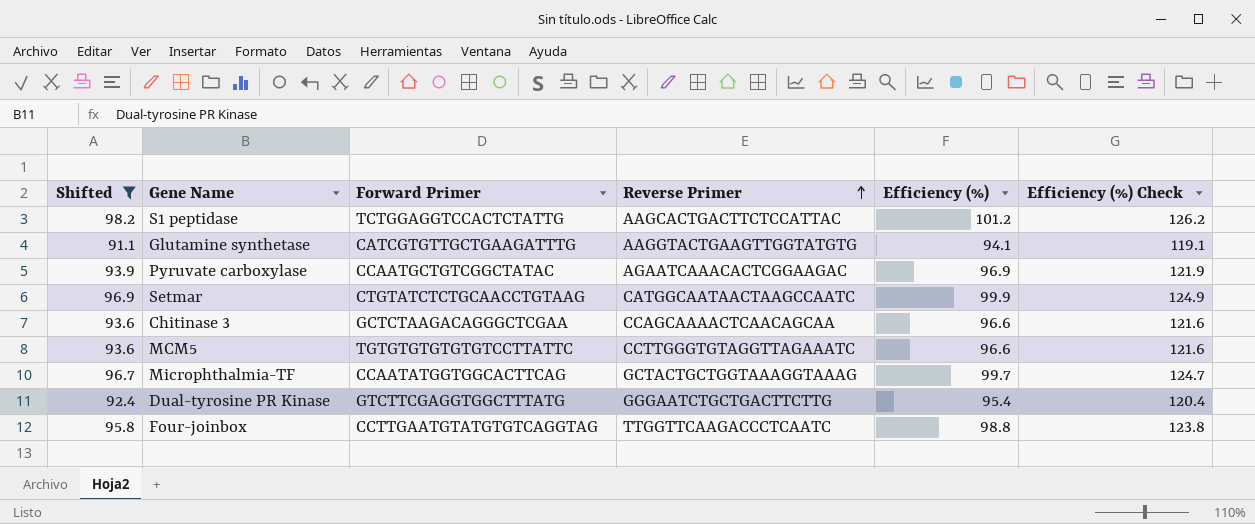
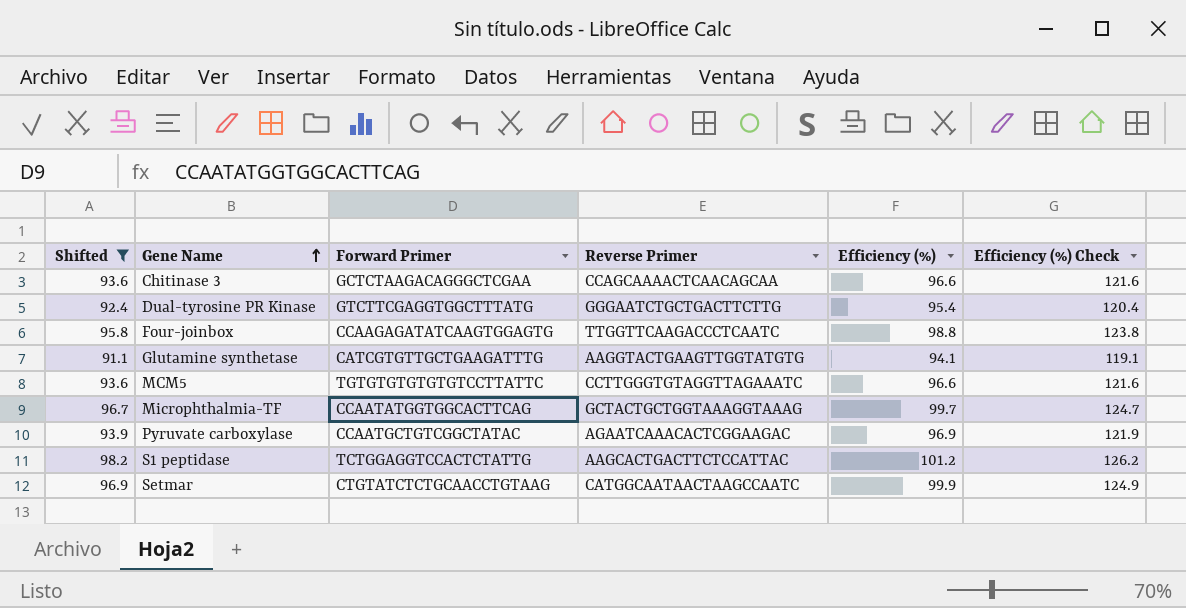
row order: Reverse Primer ascending -> Gene Name ascending
Four-joinbox | Forward Primer: CCTTGAATGTATGTGTCAGGTAG -> CCAAGAGATATCAAGTGGAGTG

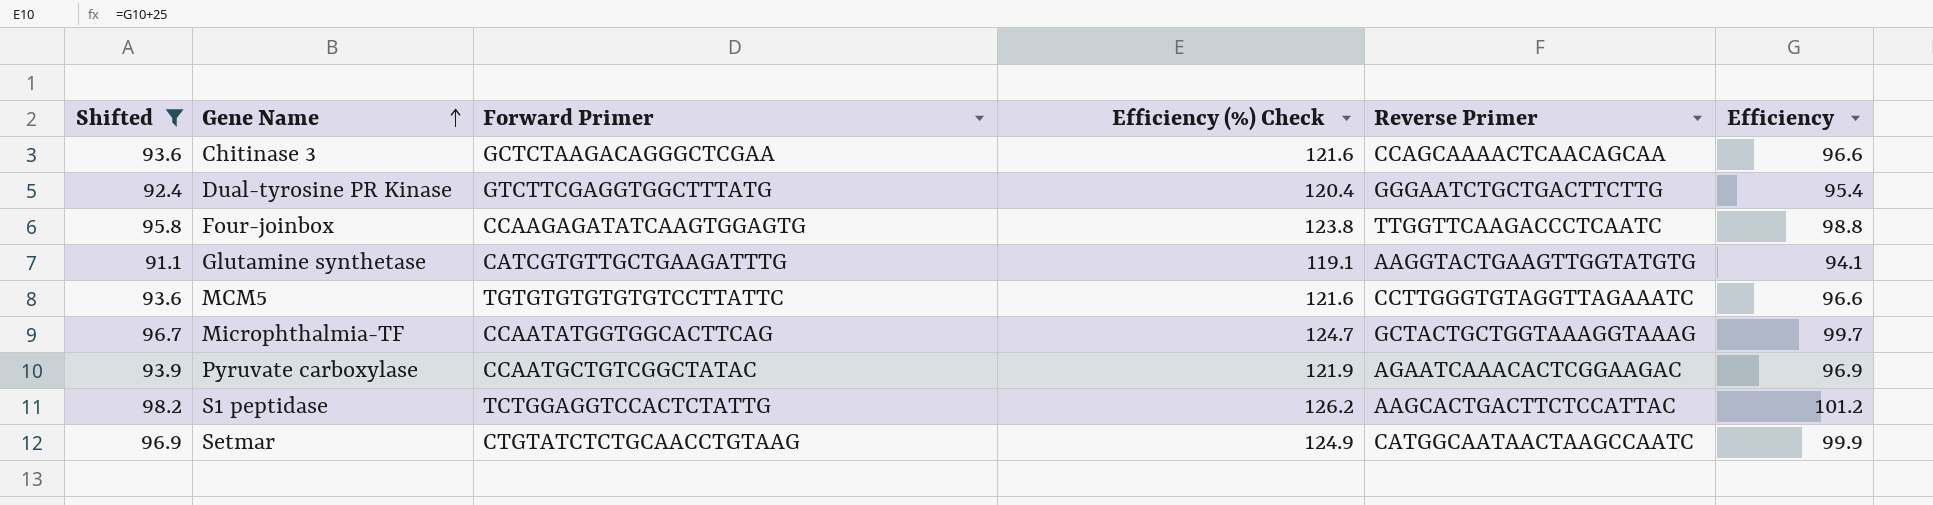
column Efficiency (%) Check | position: 6 -> 4
column name: Efficiency (%) -> Efficiency

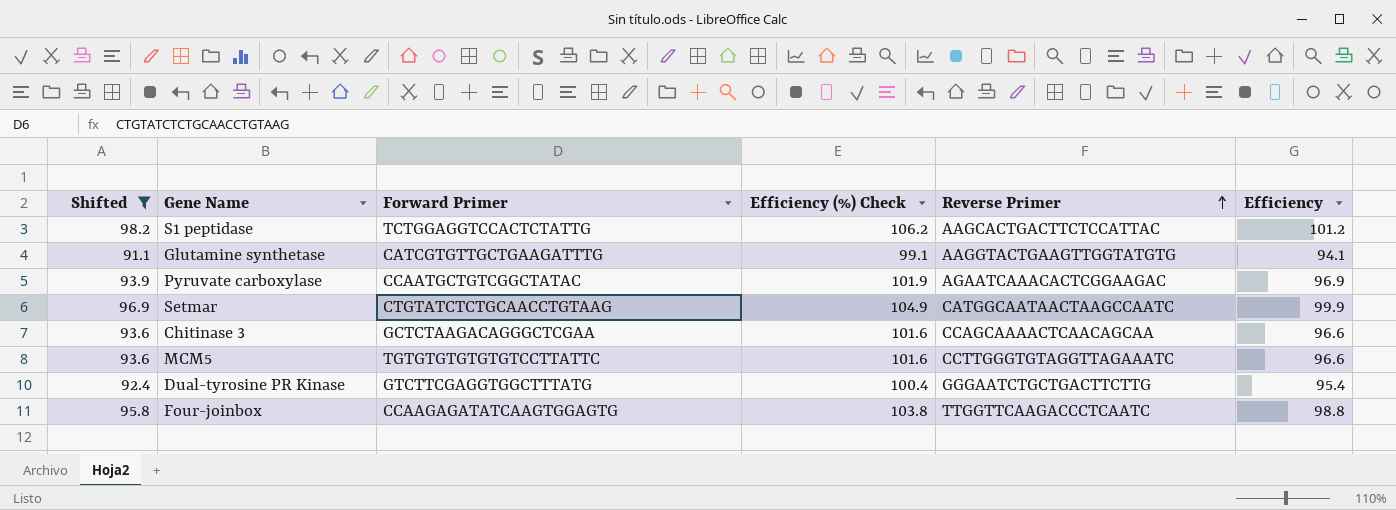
row order: Gene Name ascending -> Reverse Primer ascending
column Efficiency (%) Check | formula: [Efficiency] + 25 -> [Efficiency] + 5
row Microphthalmia-TF: 96.7 | CCAATATGGTGGCACTTCAG | 124.7 | GCTACTGCTGGTAAAGGTAAAG | 99.7 -> none

